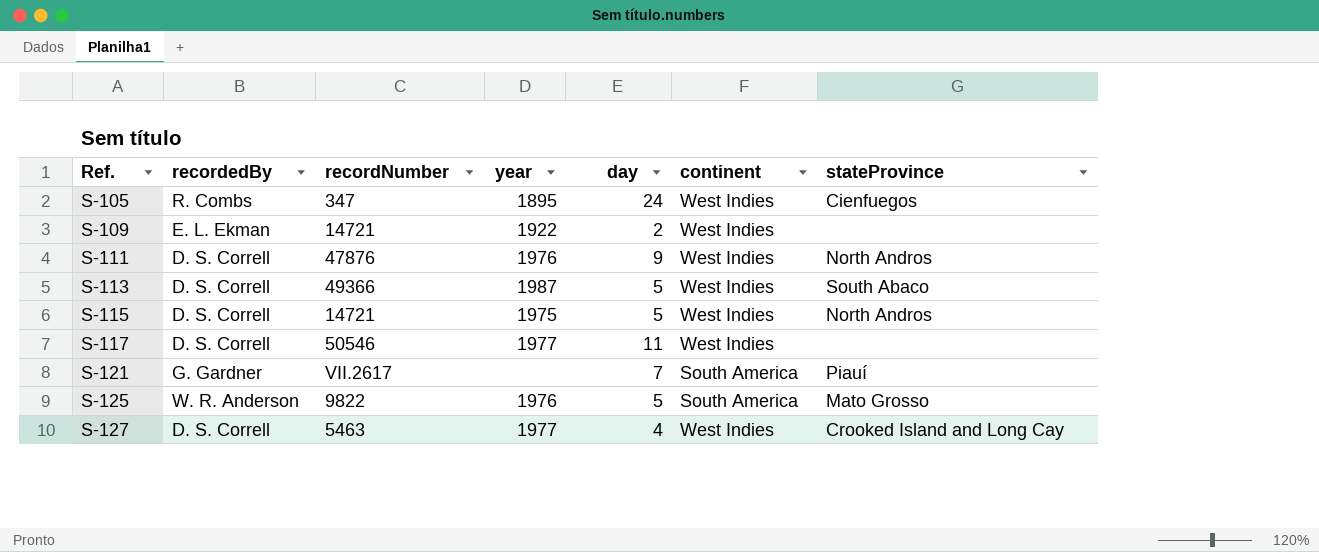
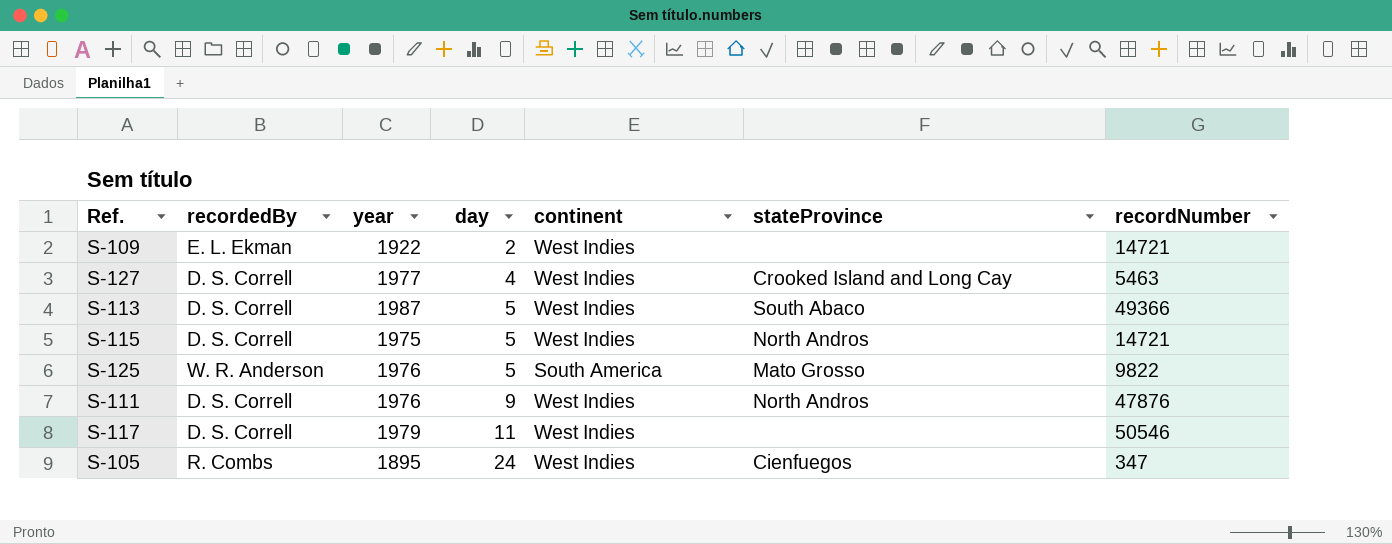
row order: Ref. ascending -> day ascending
column recordNumber | position: 3 -> 7
row S-121: G. Gardner | VII.2617 | none | 7 | South America | Piauí -> none
S-117 | year: 1977 -> 1979

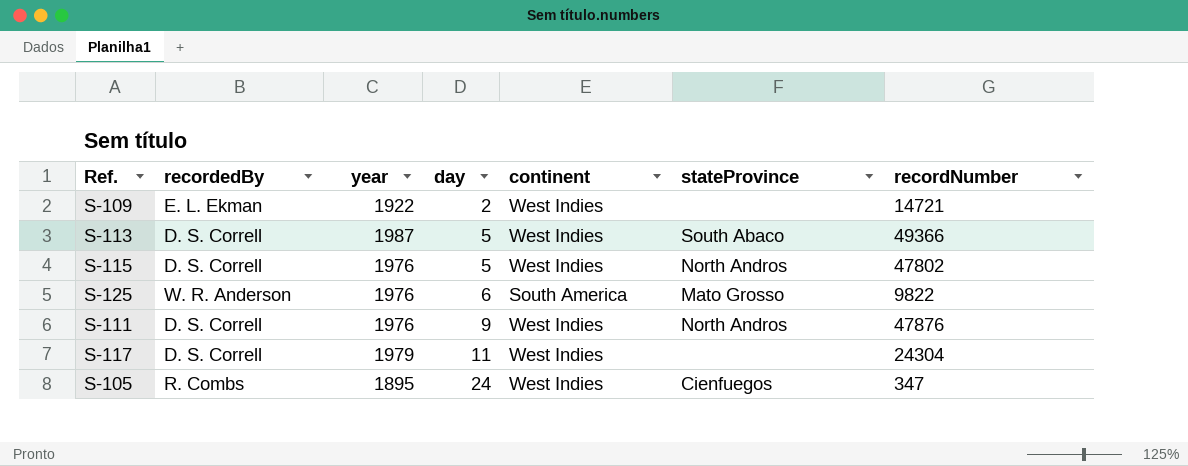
row S-127: D. S. Correll | 1977 | 4 | West Indies | Crooked Island and Long Cay | 5463 -> none
S-115 | year: 1975 -> 1976
S-115 | recordNumber: 14721 -> 47802
S-125 | day: 5 -> 6
S-117 | recordNumber: 50546 -> 24304

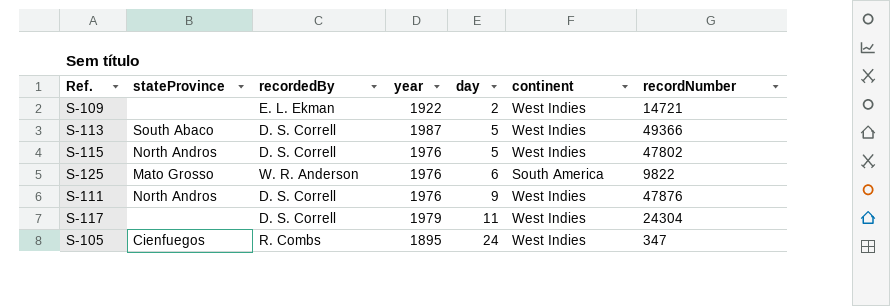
column stateProvince | position: 6 -> 2

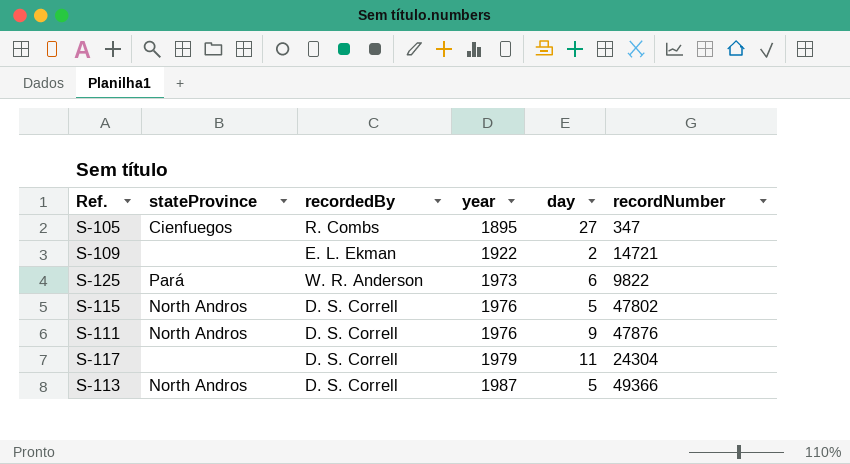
row order: day ascending -> year ascending
column continent | position: 6 -> none
S-105 | day: 24 -> 27
S-125 | stateProvince: Mato Grosso -> Pará
S-125 | year: 1976 -> 1973
S-113 | stateProvince: South Abaco -> North Andros

